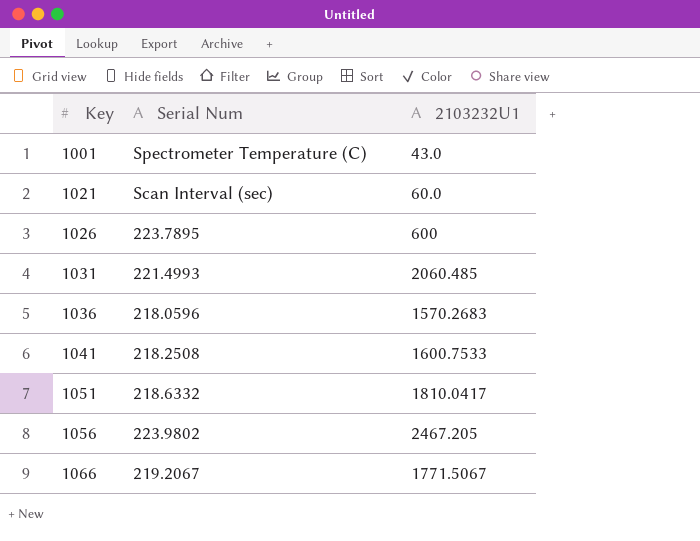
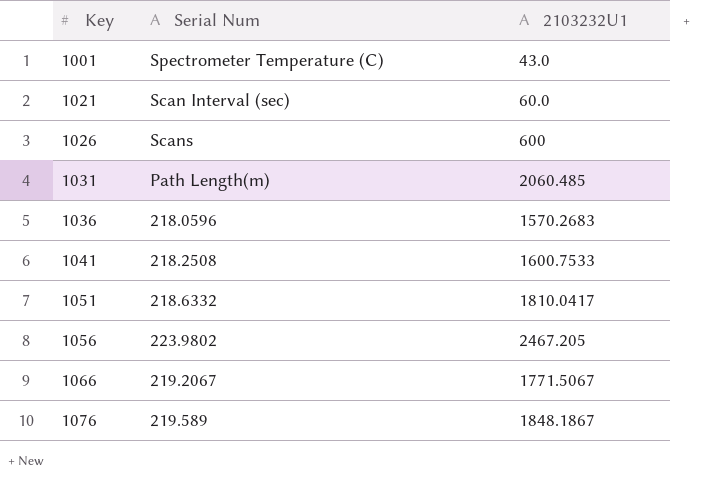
1026 | Serial Num: 223.7895 -> Scans
1031 | Serial Num: 221.4993 -> Path Length(m)
row 1076: none -> 219.589 | 1848.1867

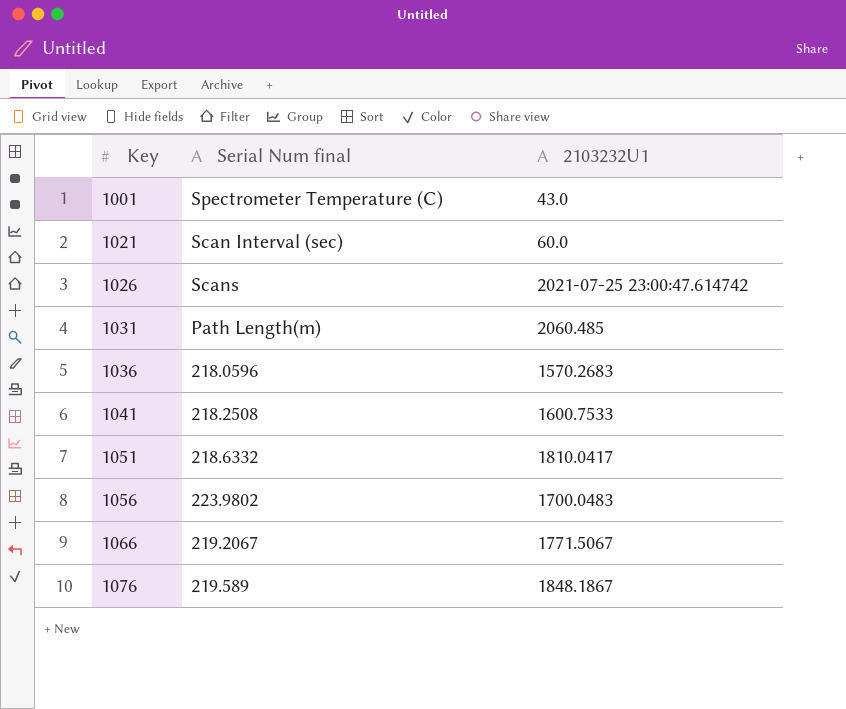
column name: Serial Num -> Serial Num final
1026 | 2103232U1: 600 -> 2021-07-25 23:00:47.614742
1056 | 2103232U1: 2467.205 -> 1700.0483

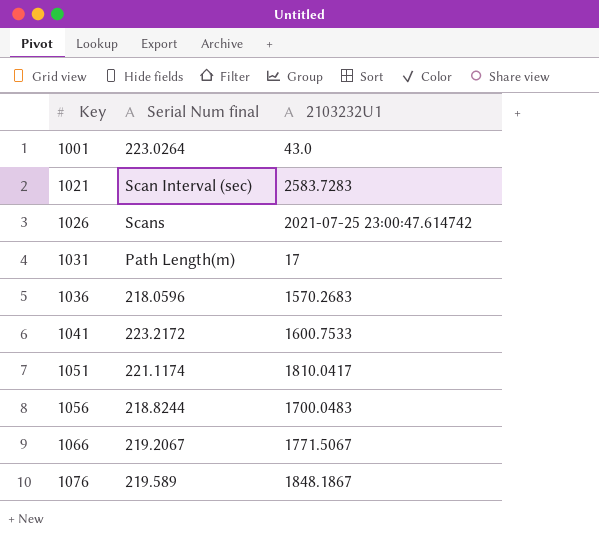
1001 | Serial Num final: Spectrometer Temperature (C) -> 223.0264
1021 | 2103232U1: 60.0 -> 2583.7283
1031 | 2103232U1: 2060.485 -> 17
1041 | Serial Num final: 218.2508 -> 223.2172
1051 | Serial Num final: 218.6332 -> 221.1174
1056 | Serial Num final: 223.9802 -> 218.8244

